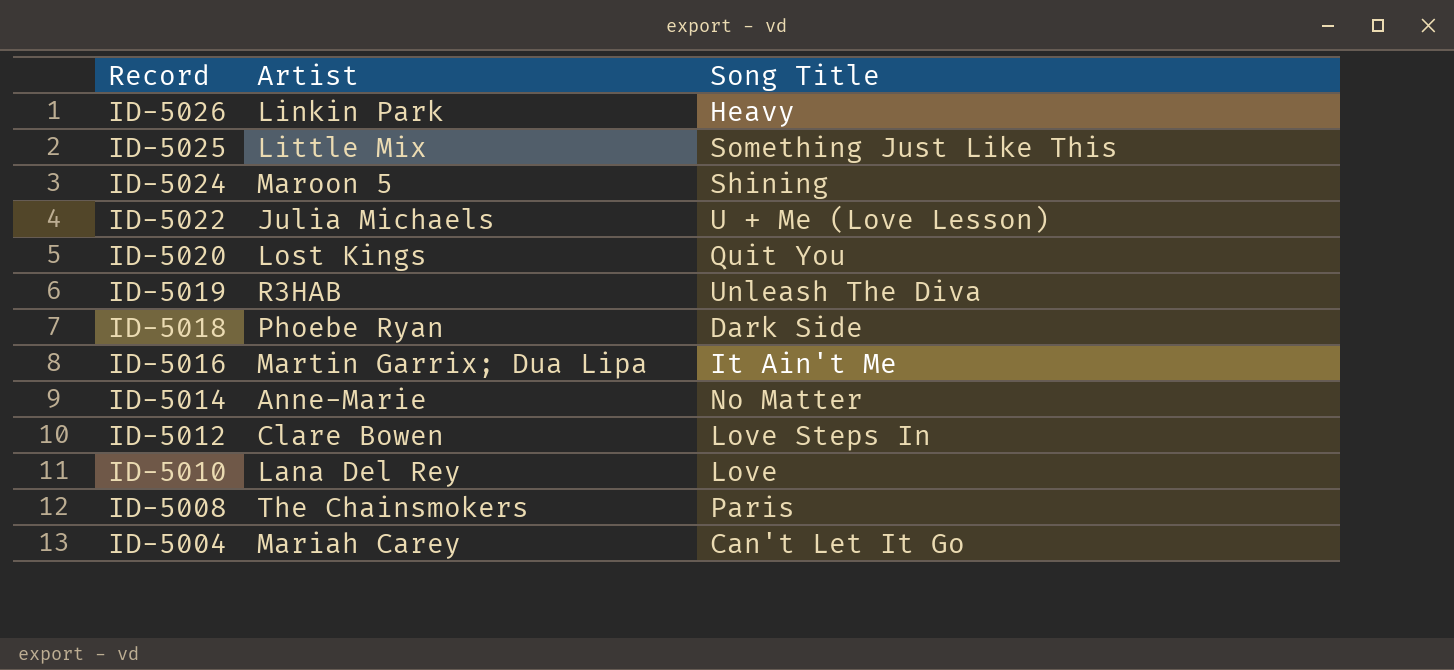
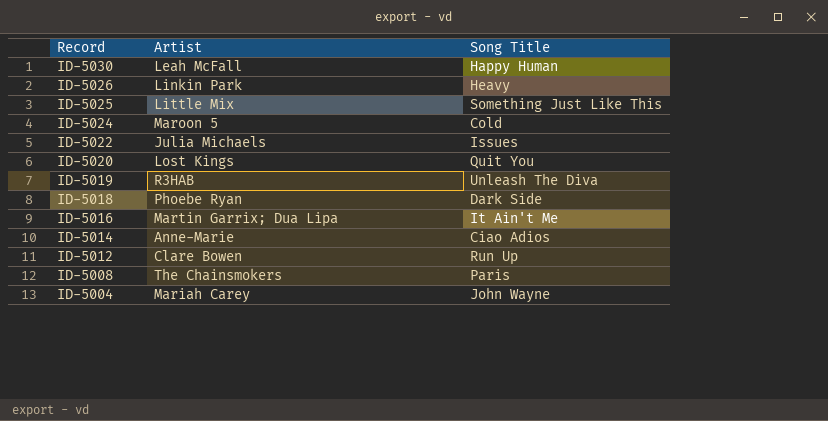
row ID-5010: Lana Del Rey | Love -> none
row ID-5030: none -> Leah McFall | Happy Human
ID-5024 | Song Title: Shining -> Cold
ID-5022 | Song Title: U + Me (Love Lesson) -> Issues
ID-5014 | Song Title: No Matter -> Ciao Adios
ID-5012 | Song Title: Love Steps In -> Run Up
ID-5004 | Song Title: Can't Let It Go -> John Wayne

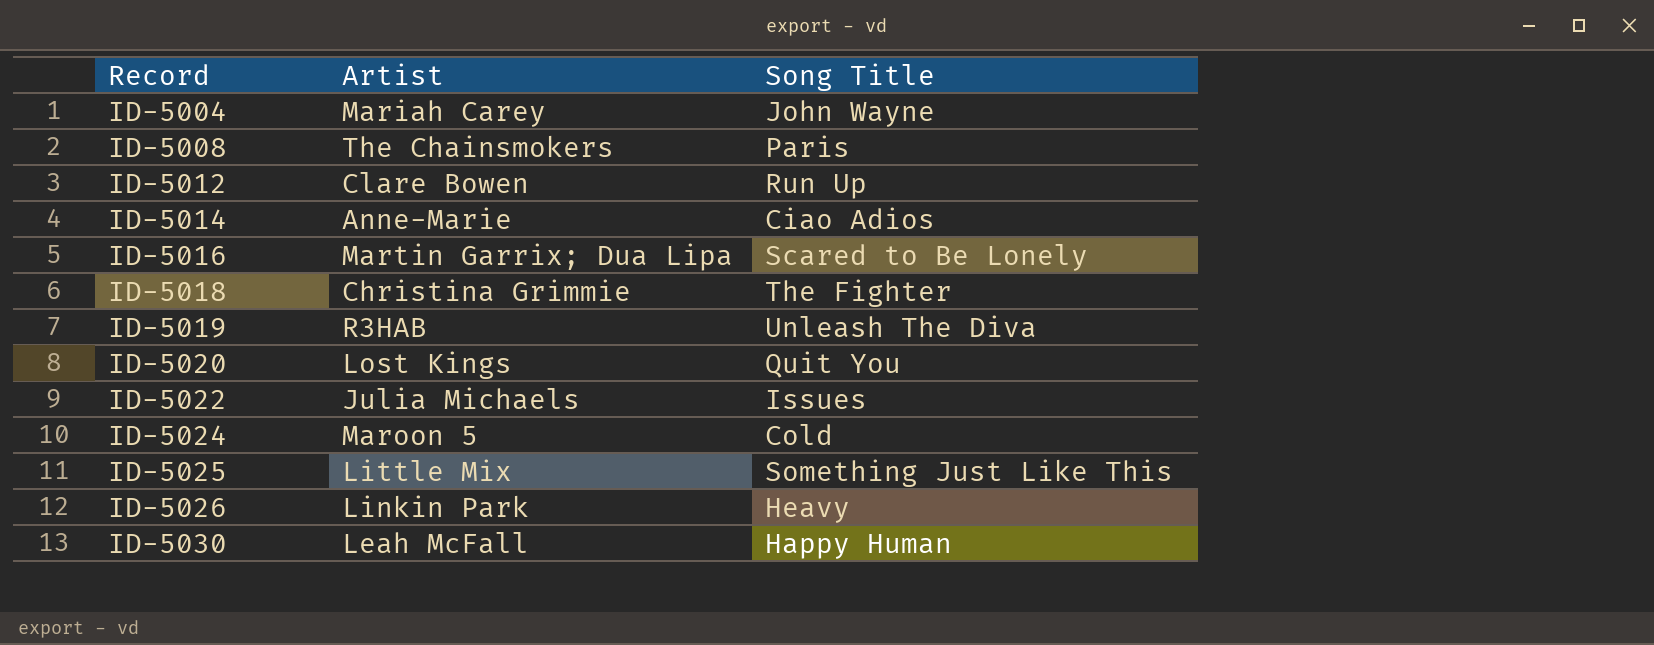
row order: Record descending -> Record ascending
ID-5016 | Song Title: It Ain't Me -> Scared to Be Lonely
ID-5018 | Artist: Phoebe Ryan -> Christina Grimmie
ID-5018 | Song Title: Dark Side -> The Fighter

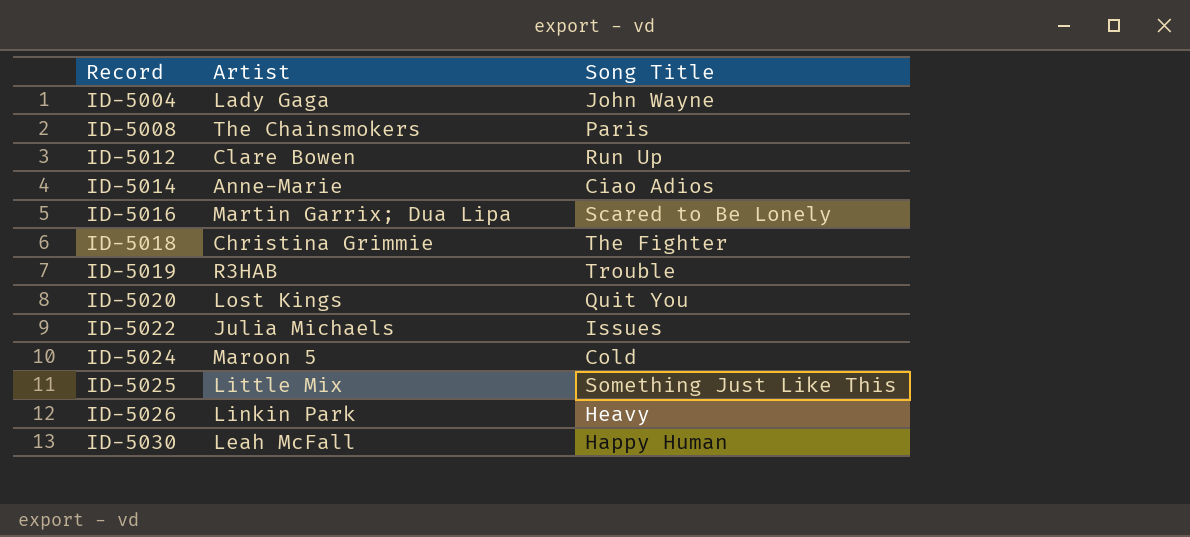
ID-5004 | Artist: Mariah Carey -> Lady Gaga
ID-5019 | Song Title: Unleash The Diva -> Trouble

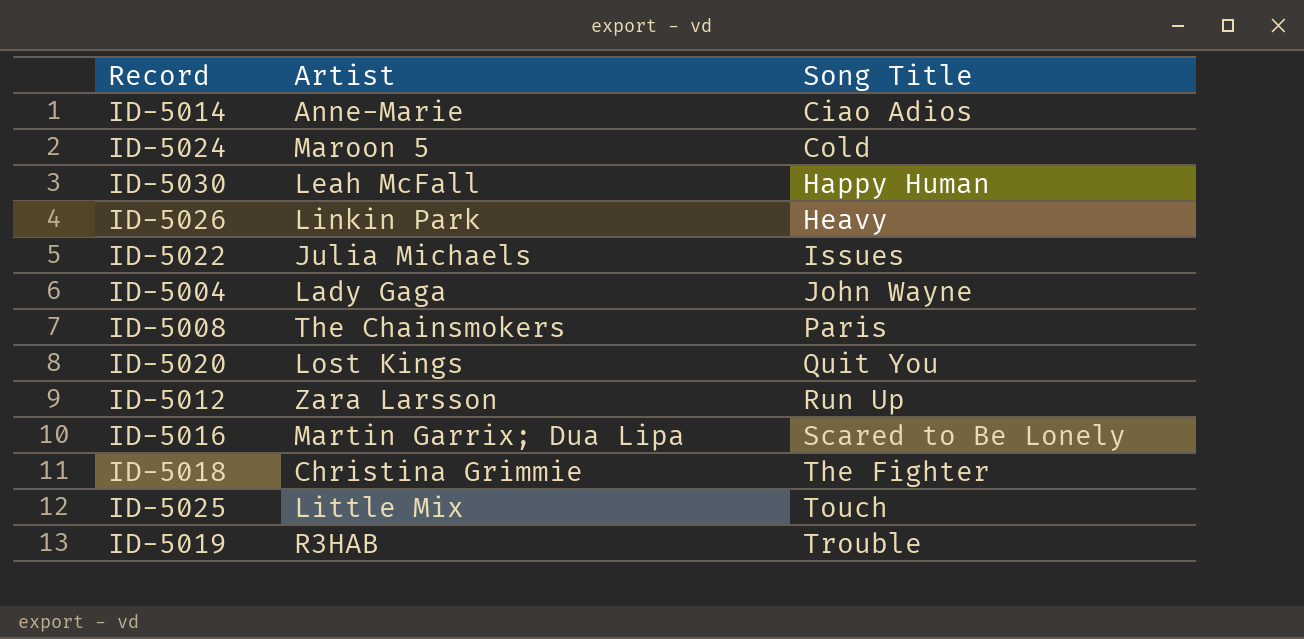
row order: Record ascending -> Song Title ascending
ID-5012 | Artist: Clare Bowen -> Zara Larsson
ID-5025 | Song Title: Something Just Like This -> Touch

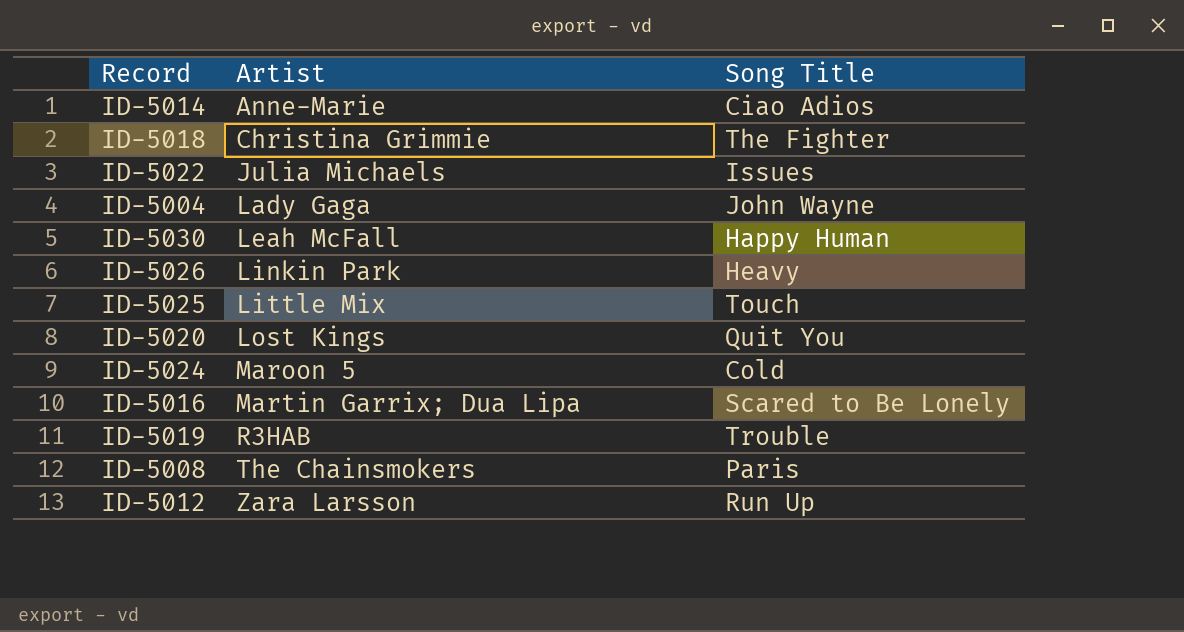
row order: Song Title ascending -> Artist ascending

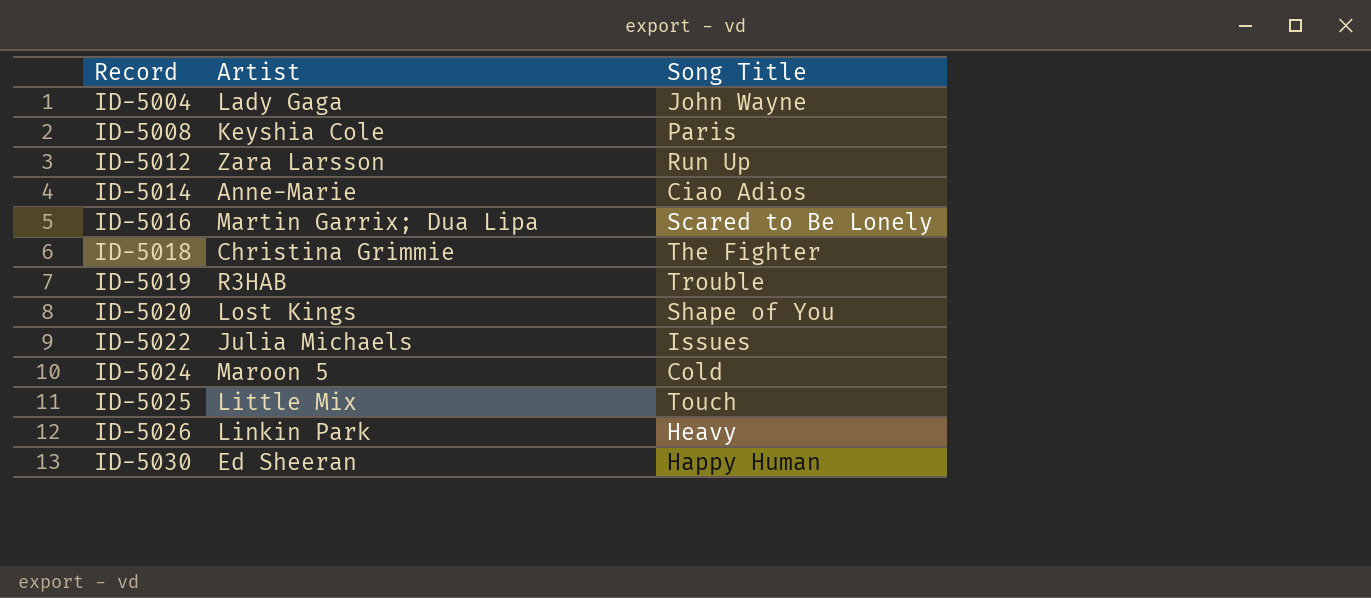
row order: Artist ascending -> Record ascending
ID-5008 | Artist: The Chainsmokers -> Keyshia Cole
ID-5020 | Song Title: Quit You -> Shape of You
ID-5030 | Artist: Leah McFall -> Ed Sheeran

